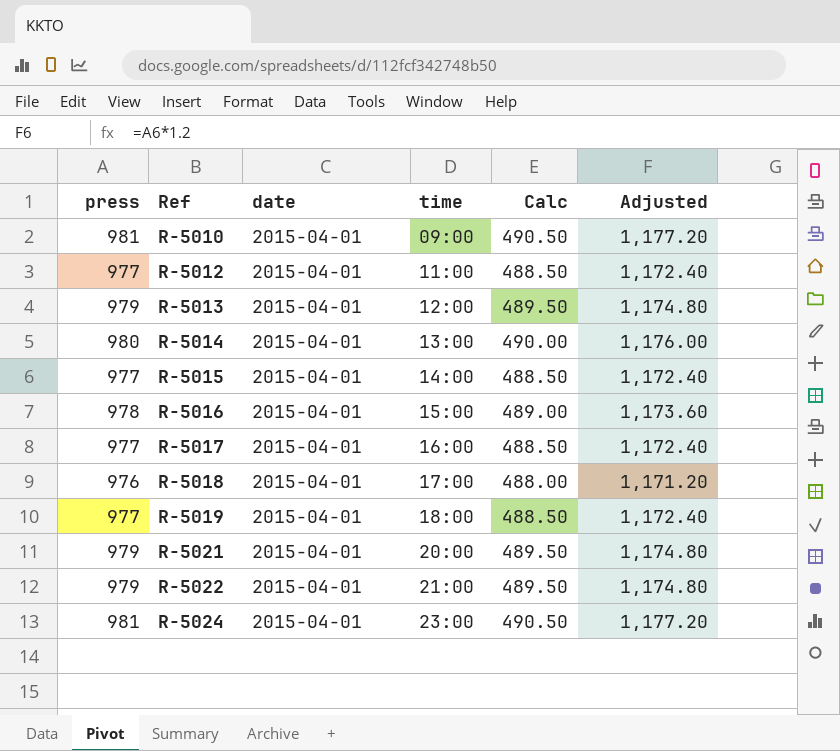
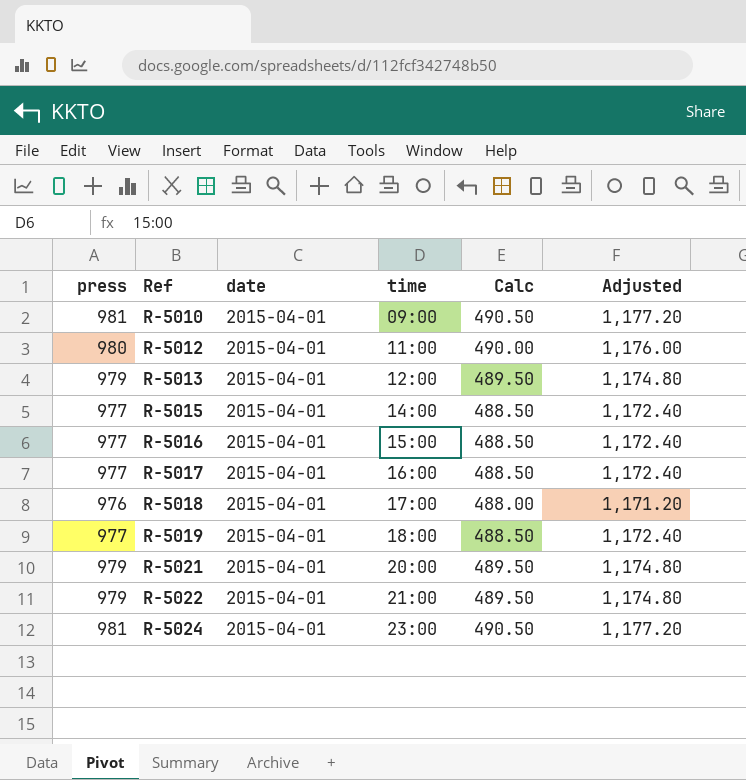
row R-5014: 980 | 2015-04-01 | 13:00 | 490.00 | 1,176.00 -> none
R-5012 | press: 977 -> 980
R-5012 | Calc: 488.50 -> 490.00
R-5012 | Adjusted: 1,172.40 -> 1,176.00
R-5016 | press: 978 -> 977
R-5016 | Calc: 489.00 -> 488.50
R-5016 | Adjusted: 1,173.60 -> 1,172.40

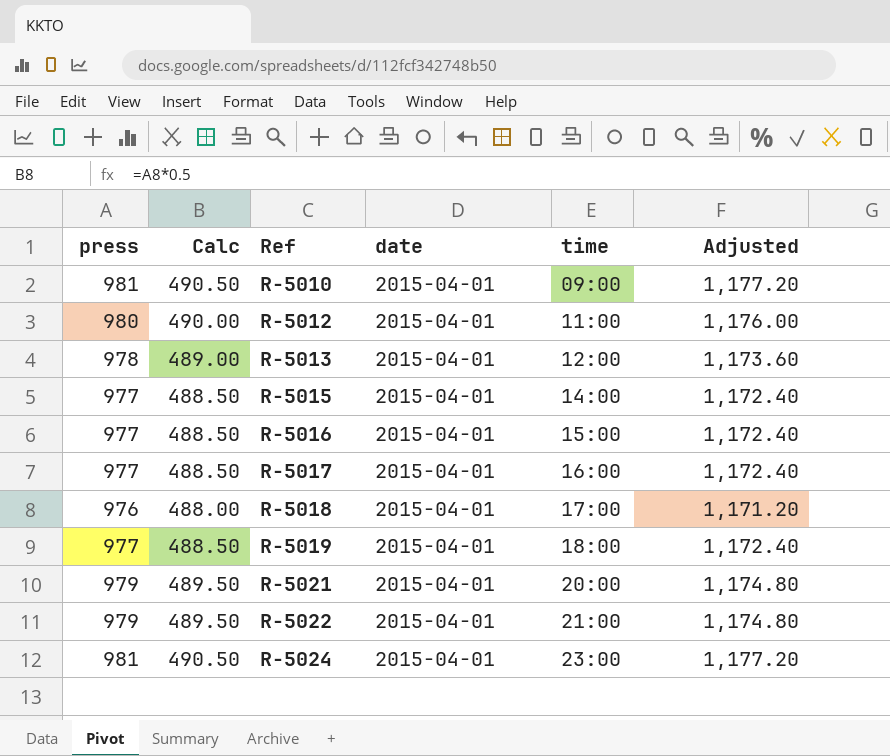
column Calc | position: 5 -> 2
R-5013 | press: 979 -> 978
R-5013 | Calc: 489.50 -> 489.00
R-5013 | Adjusted: 1,174.80 -> 1,173.60

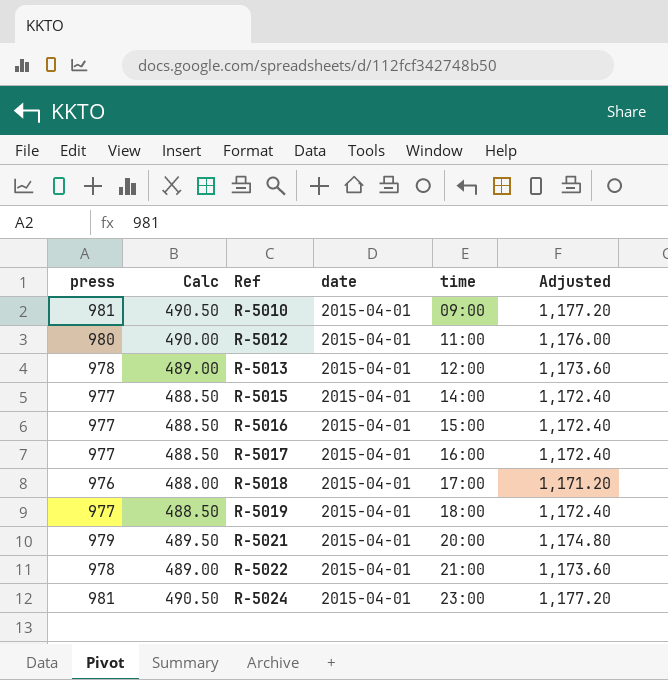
R-5022 | press: 979 -> 978
R-5022 | Calc: 489.50 -> 489.00
R-5022 | Adjusted: 1,174.80 -> 1,173.60

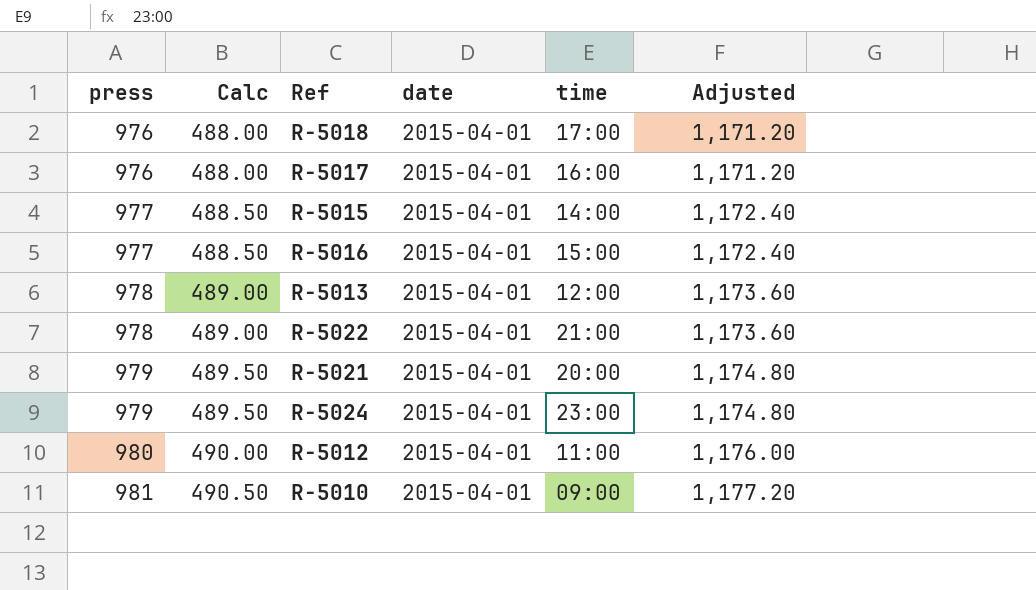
row order: Ref ascending -> press ascending
row R-5019: 977 | 488.50 | 2015-04-01 | 18:00 | 1,172.40 -> none
R-5017 | press: 977 -> 976
R-5017 | Calc: 488.50 -> 488.00
R-5017 | Adjusted: 1,172.40 -> 1,171.20
R-5024 | press: 981 -> 979
R-5024 | Calc: 490.50 -> 489.50
R-5024 | Adjusted: 1,177.20 -> 1,174.80

